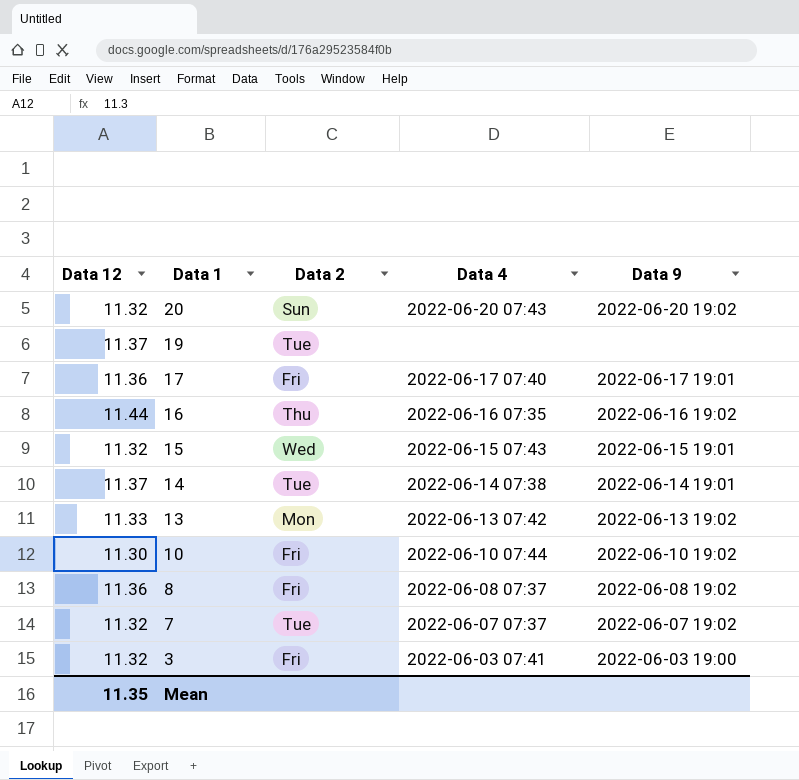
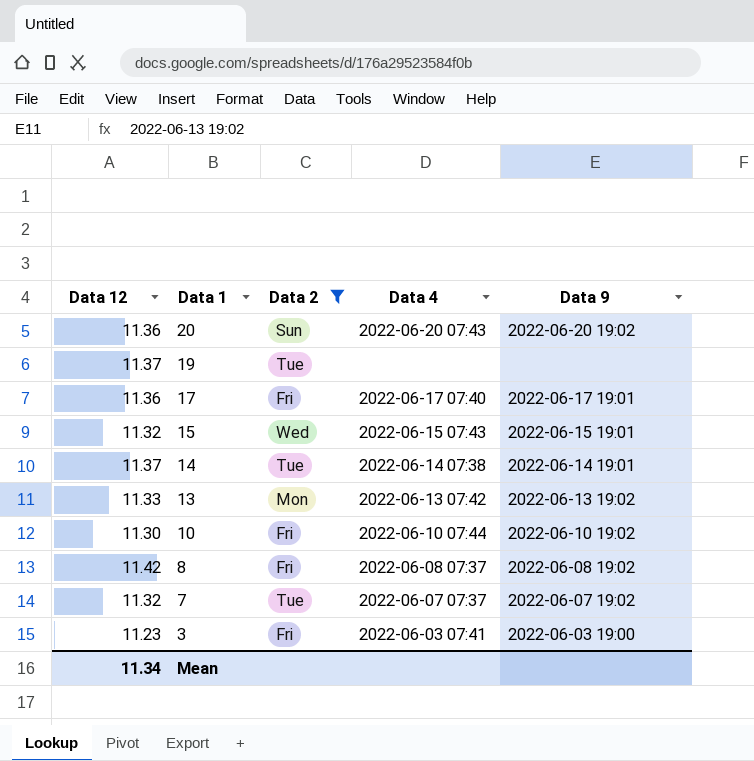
filter: none -> Data 2 != Thu
20 | Data 12: 11.32 -> 11.36
8 | Data 12: 11.36 -> 11.42
3 | Data 12: 11.32 -> 11.23
Mean | Data 12: 11.35 -> 11.34

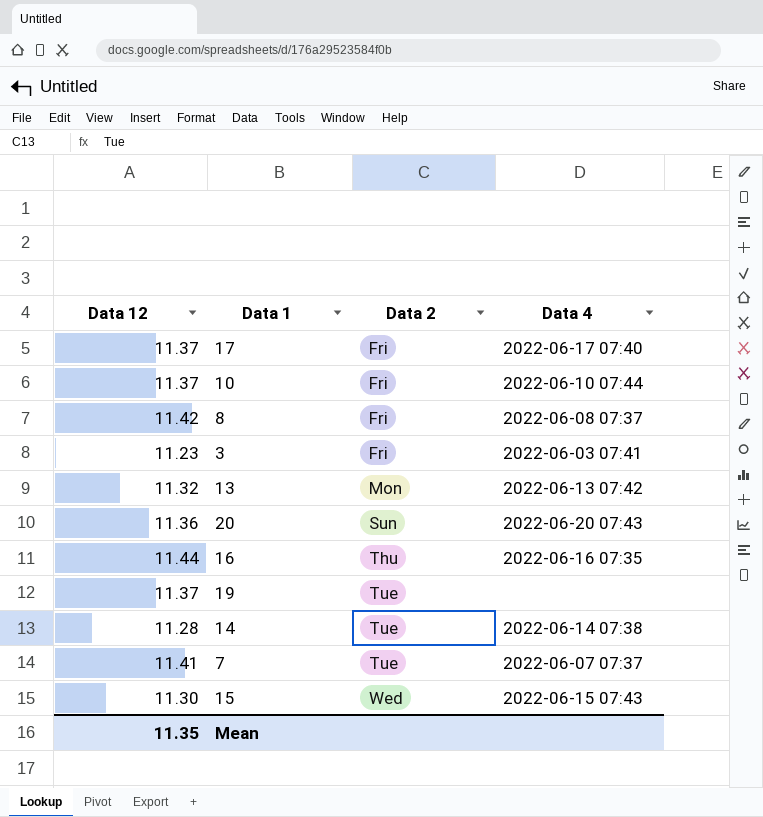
filter: Data 2 != Thu -> none
row order: Data 1 descending -> Data 2 ascending
column Data 9 | position: 5 -> none
17 | Data 12: 11.36 -> 11.37
10 | Data 12: 11.30 -> 11.37
13 | Data 12: 11.33 -> 11.32
14 | Data 12: 11.37 -> 11.28
7 | Data 12: 11.32 -> 11.41
15 | Data 12: 11.32 -> 11.30
Mean | Data 12: 11.34 -> 11.35

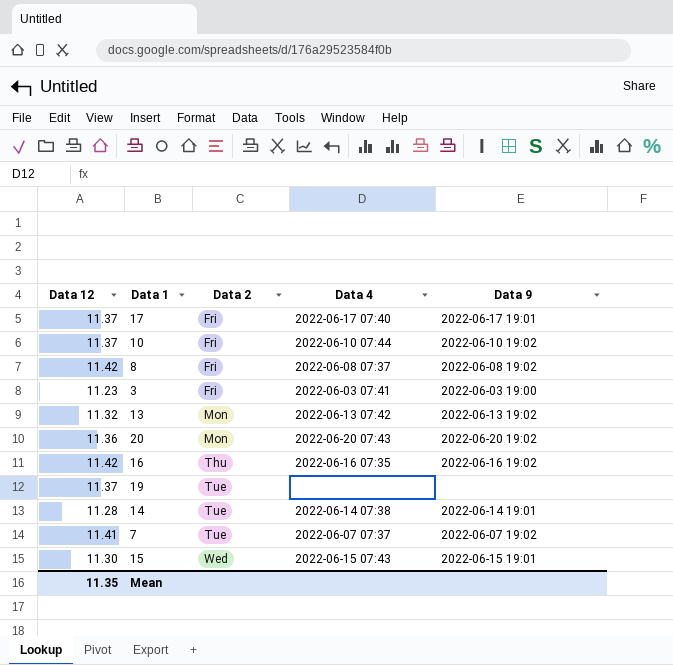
column Data 9 | position: none -> 5
20 | Data 2: Sun -> Mon
16 | Data 12: 11.44 -> 11.42

